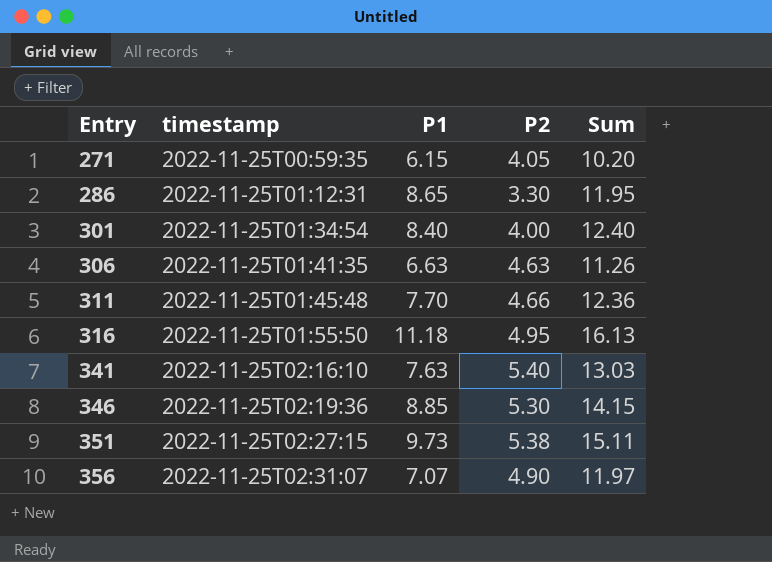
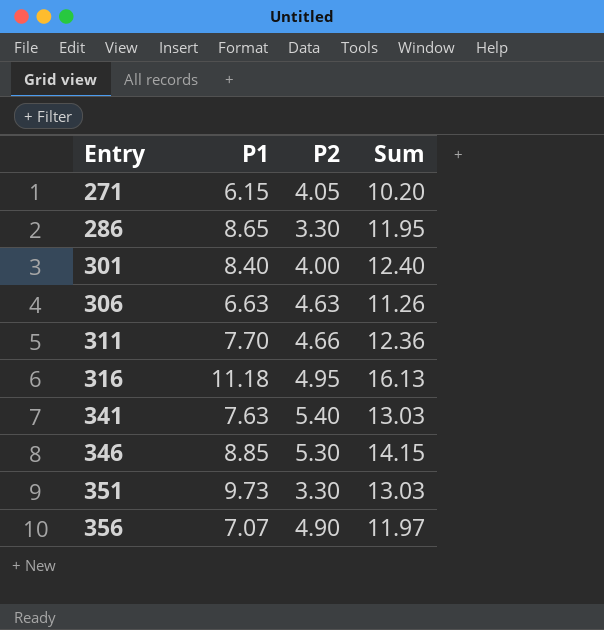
column timestamp | position: 2 -> none
351 | P2: 5.38 -> 3.30
351 | Sum: 15.11 -> 13.03

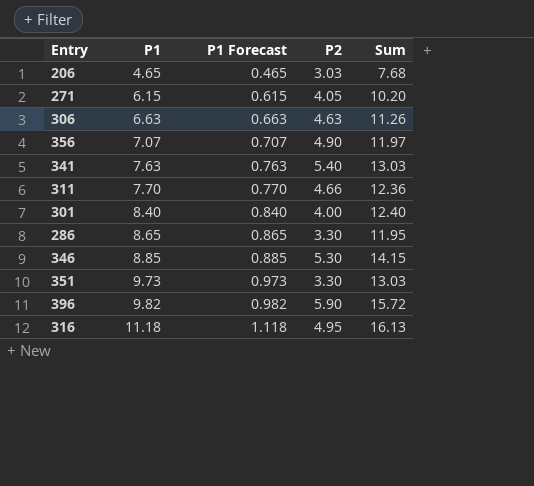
row order: Entry ascending -> P1 ascending
column P1 Forecast | formula: none -> [P1] * 0.1
row 206: none -> 4.65 | 0.465 | 3.03 | 7.68
row 396: none -> 9.82 | 0.982 | 5.90 | 15.72

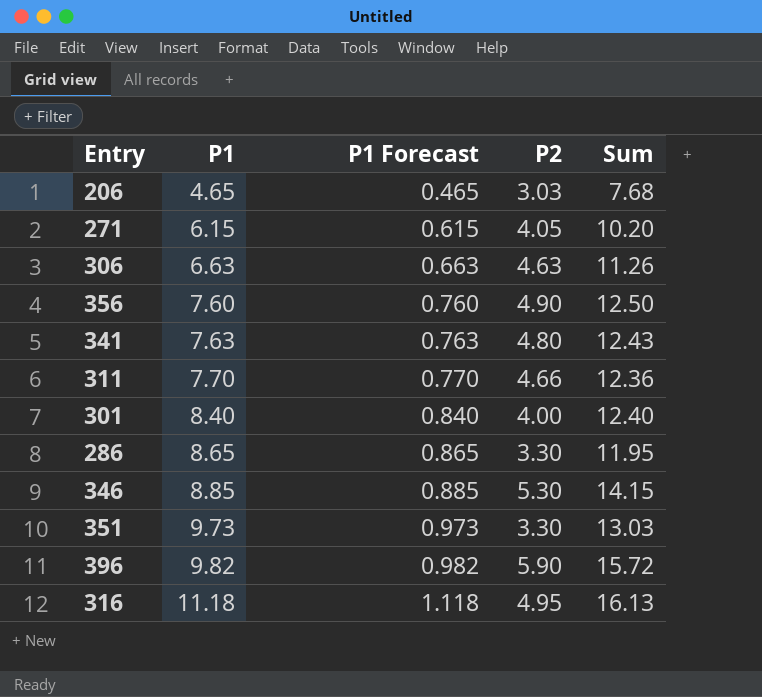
356 | P1: 7.07 -> 7.60
356 | P1 Forecast: 0.707 -> 0.760
356 | Sum: 11.97 -> 12.50
341 | P2: 5.40 -> 4.80
341 | Sum: 13.03 -> 12.43

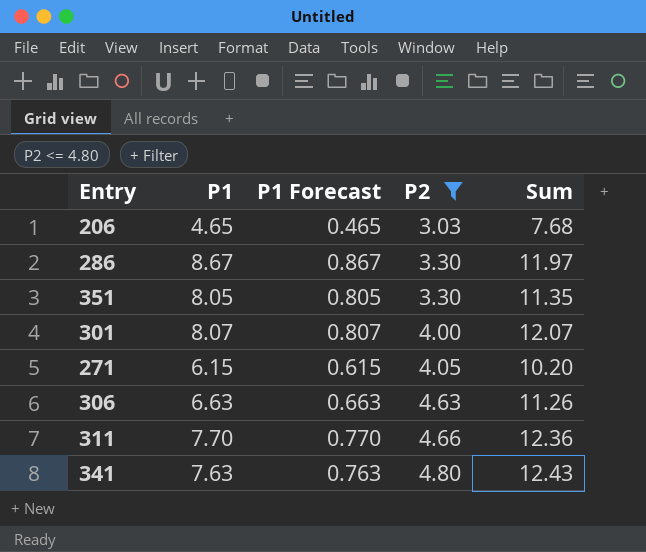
filter: none -> P2 <= 4.80
row order: P1 ascending -> P2 ascending
286 | P1: 8.65 -> 8.67
286 | P1 Forecast: 0.865 -> 0.867
286 | Sum: 11.95 -> 11.97
351 | P1: 9.73 -> 8.05
351 | P1 Forecast: 0.973 -> 0.805
351 | Sum: 13.03 -> 11.35
301 | P1: 8.40 -> 8.07
301 | P1 Forecast: 0.840 -> 0.807
301 | Sum: 12.40 -> 12.07

